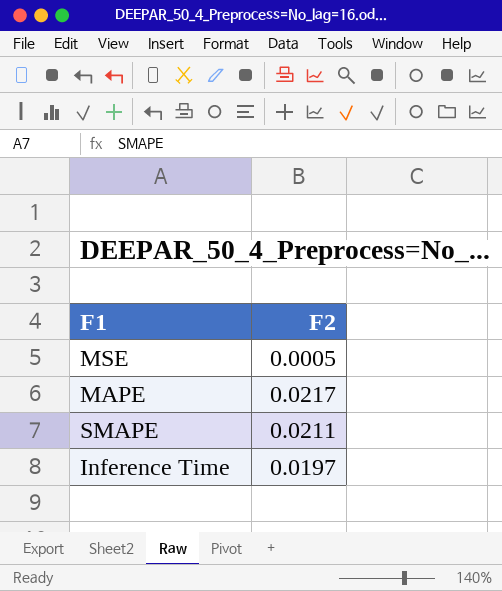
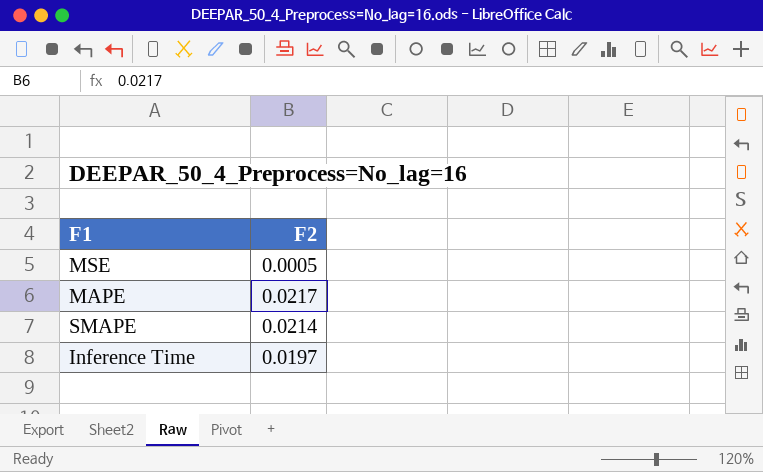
SMAPE | F2: 0.0211 -> 0.0214

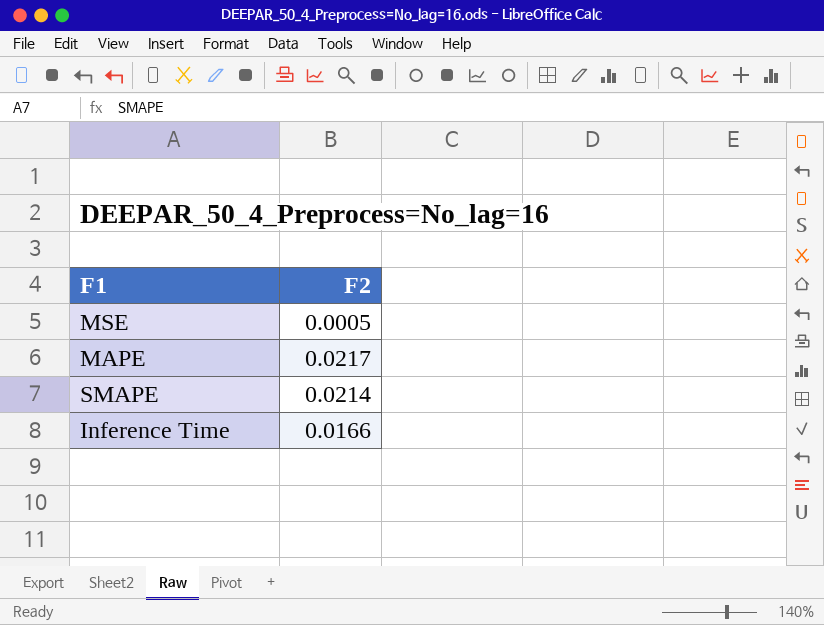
Inference Time | F2: 0.0197 -> 0.0166

